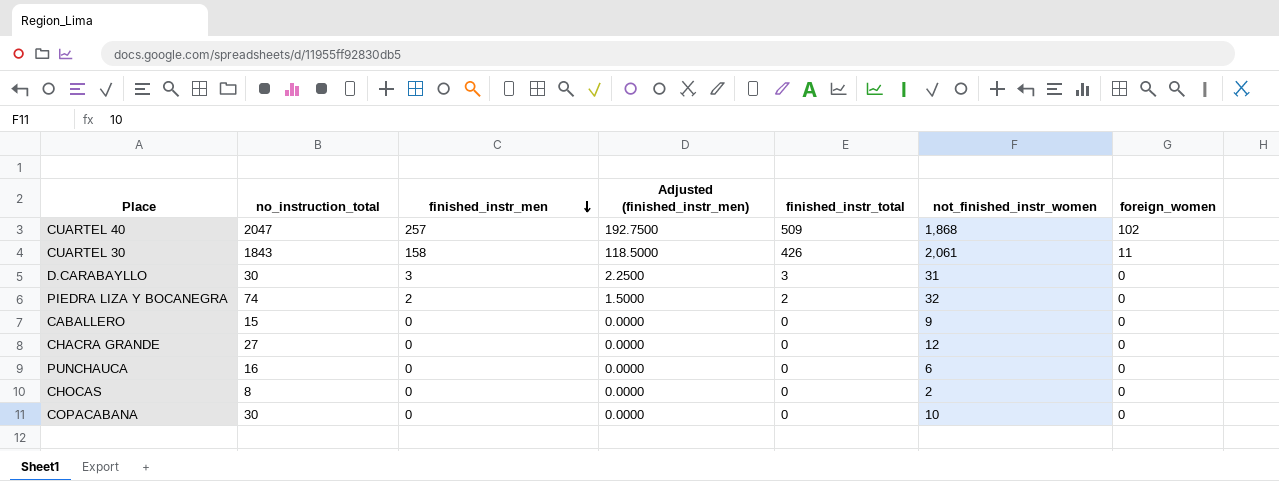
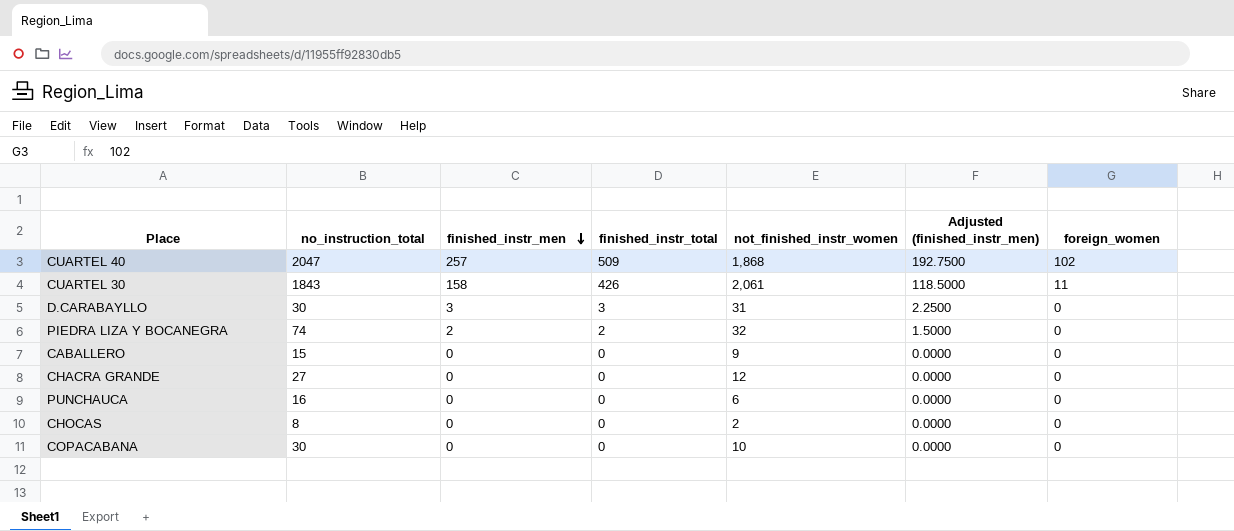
column Adjusted (finished_instr_men) | position: 4 -> 6

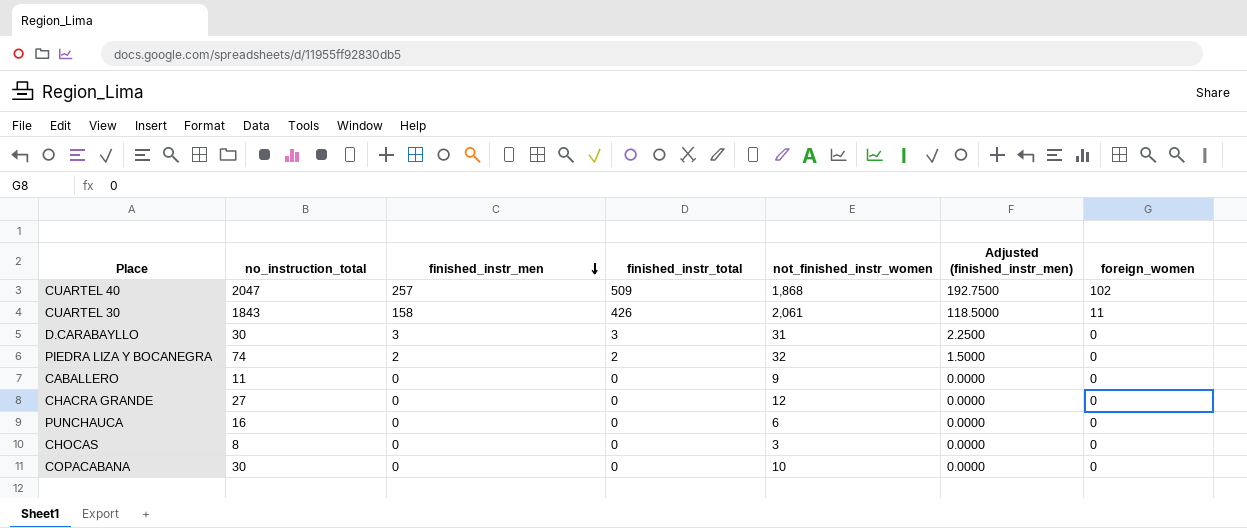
CABALLERO | no_instruction_total: 15 -> 11
CHOCAS | not_finished_instr_women: 2 -> 3

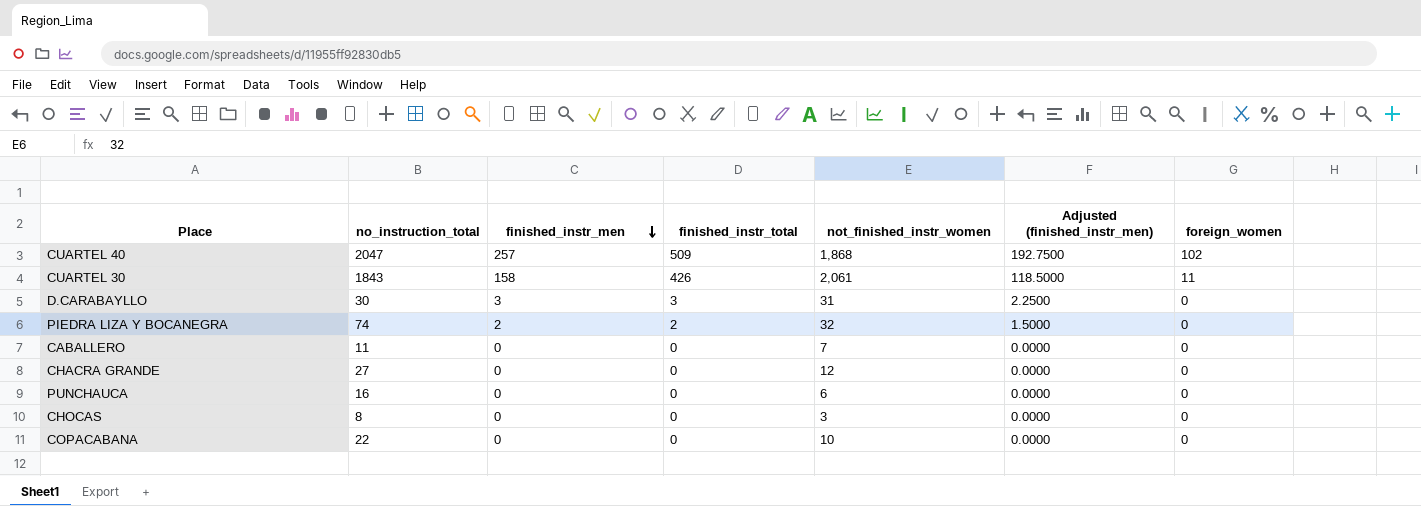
CABALLERO | not_finished_instr_women: 9 -> 7
COPACABANA | no_instruction_total: 30 -> 22

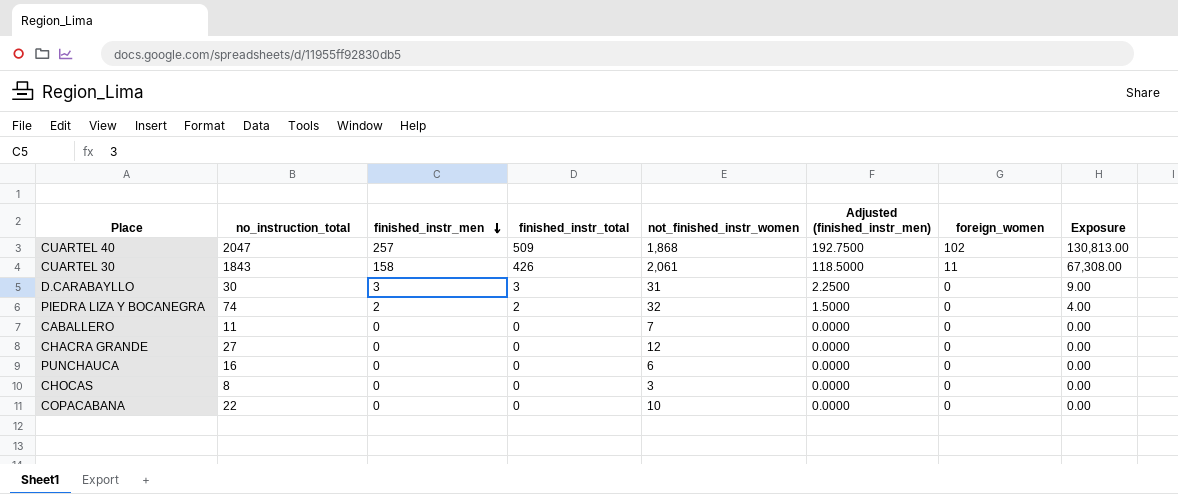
column Exposure | formula: none -> [finished_instr_men] * [finished_instr_total]

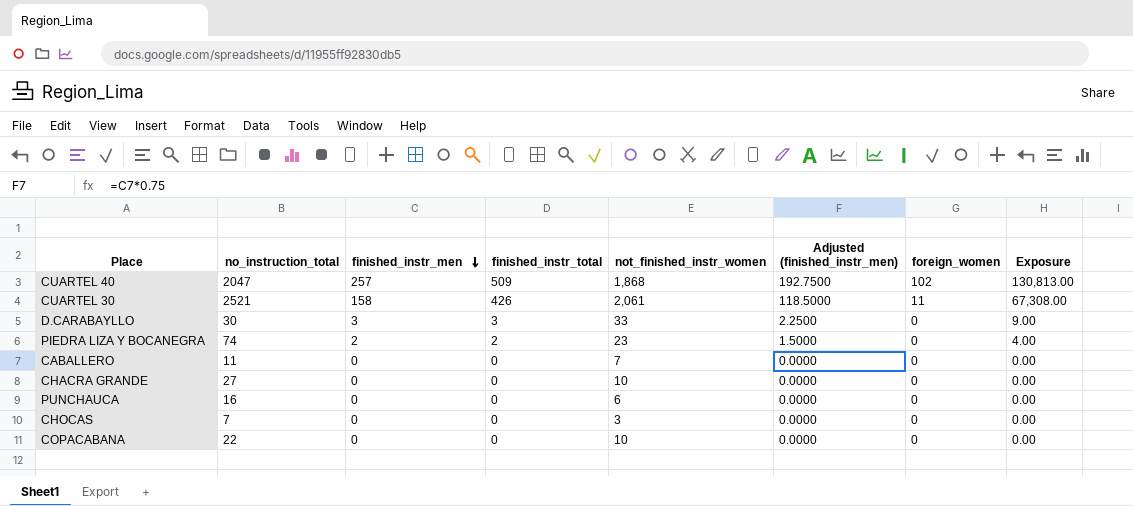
CUARTEL 30 | no_instruction_total: 1843 -> 2521
D.CARABAYLLO | not_finished_instr_women: 31 -> 33
PIEDRA LIZA Y BOCANEGRA | not_finished_instr_women: 32 -> 23
CHACRA GRANDE | not_finished_instr_women: 12 -> 10
CHOCAS | no_instruction_total: 8 -> 7

